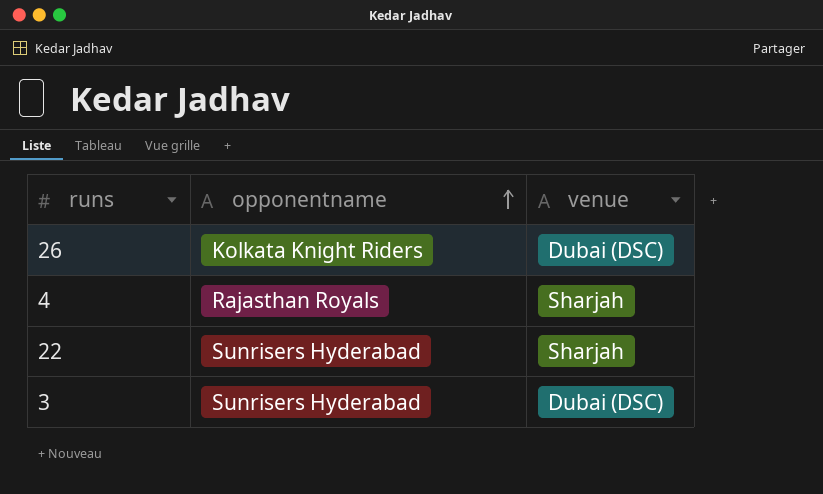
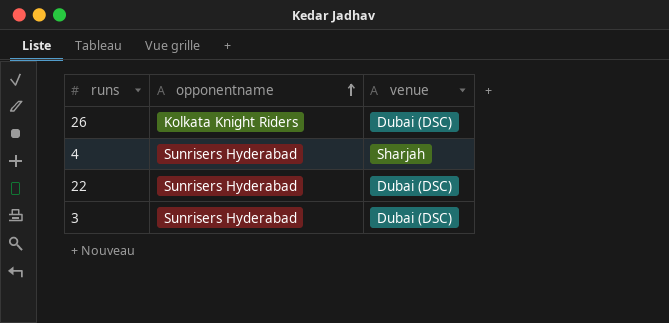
4 | opponentname: Rajasthan Royals -> Sunrisers Hyderabad
22 | venue: Sharjah -> Dubai (DSC)

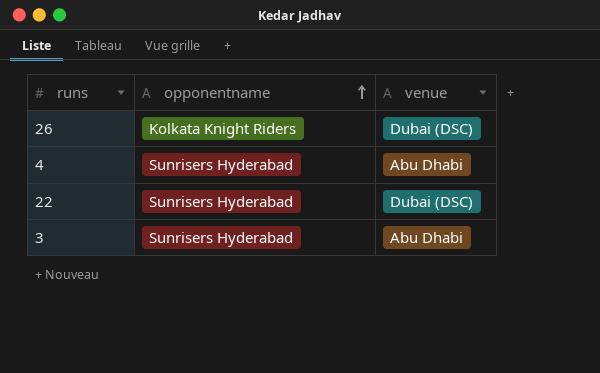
4 | venue: Sharjah -> Abu Dhabi
3 | venue: Dubai (DSC) -> Abu Dhabi

